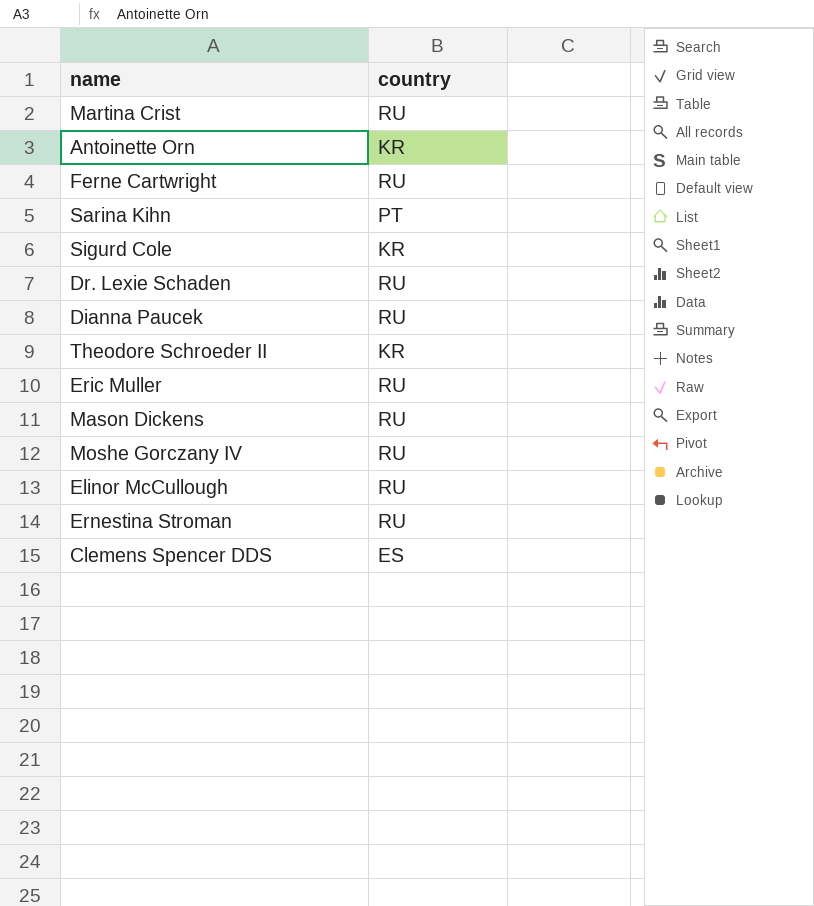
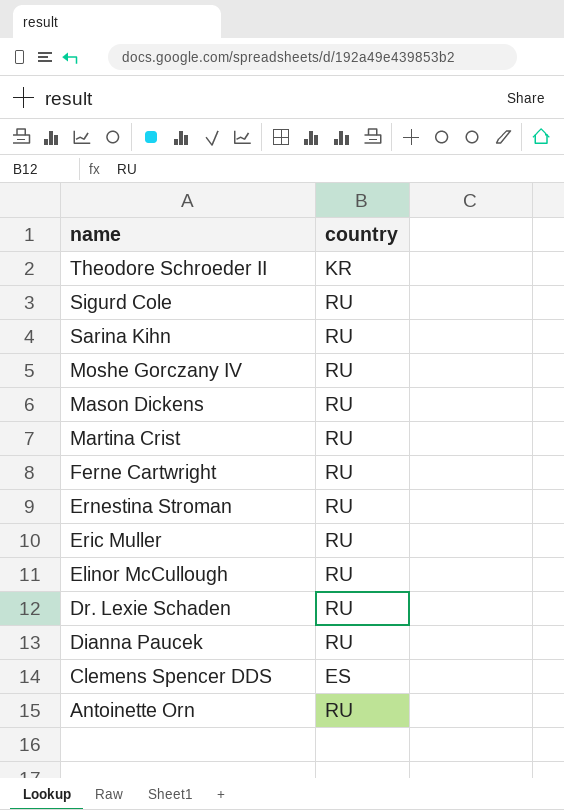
row order: none -> name descending
Sigurd Cole | country: KR -> RU
Sarina Kihn | country: PT -> RU
Antoinette Orn | country: KR -> RU

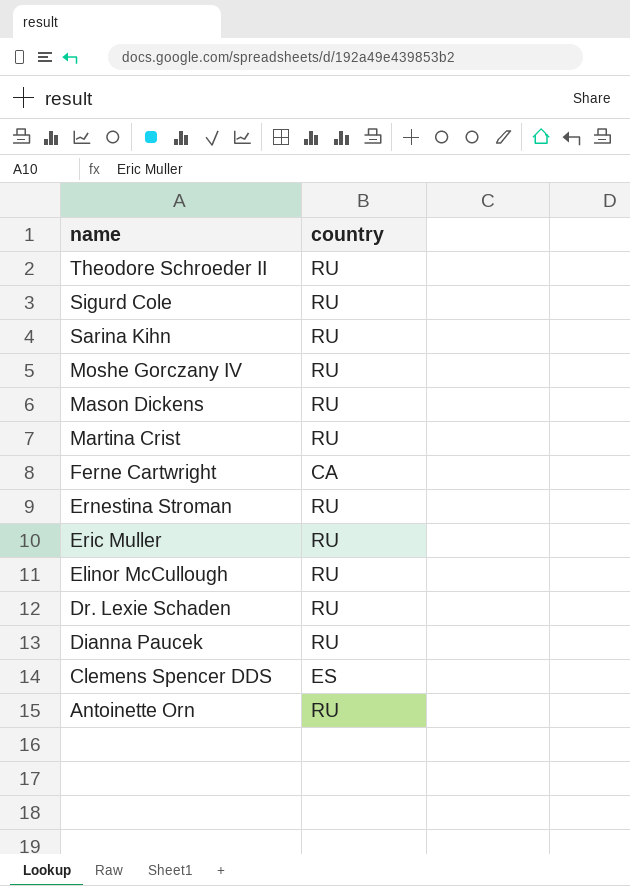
Theodore Schroeder II | country: KR -> RU
Ferne Cartwright | country: RU -> CA

